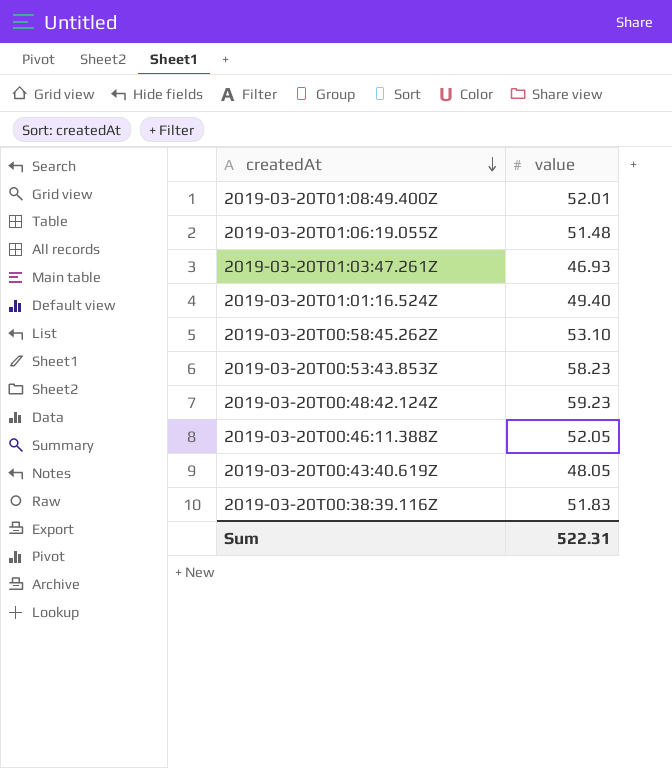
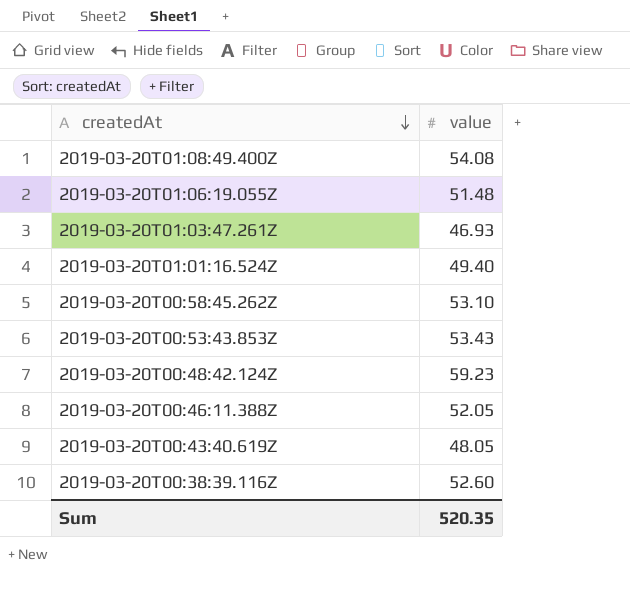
2019-03-20T01:08:49.400Z | value: 52.01 -> 54.08
2019-03-20T00:53:43.853Z | value: 58.23 -> 53.43
2019-03-20T00:38:39.116Z | value: 51.83 -> 52.60
Sum | value: 522.31 -> 520.35

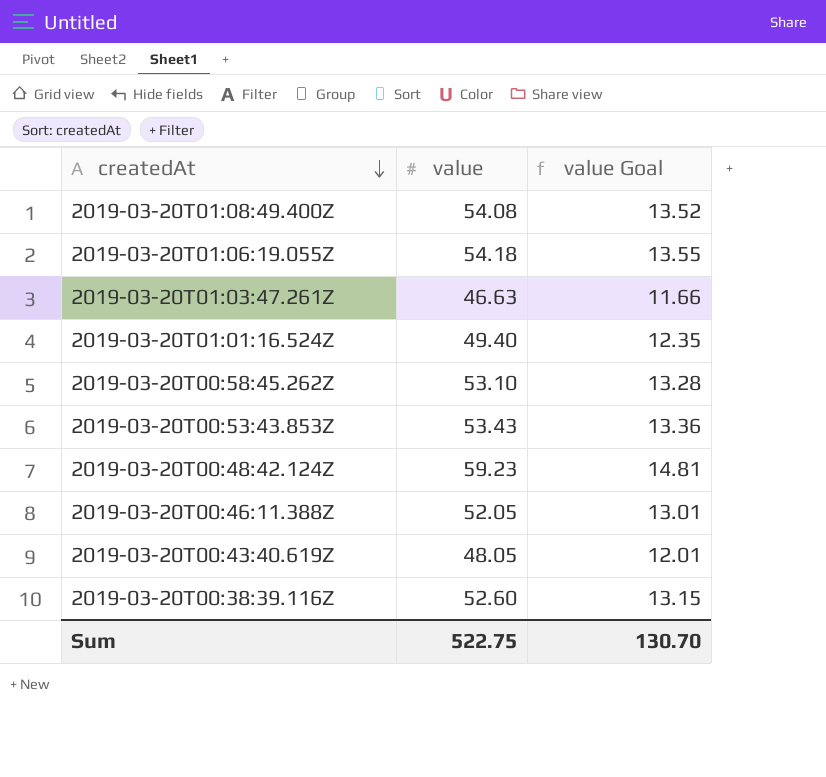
column value Goal | formula: none -> [value] * 0.25
2019-03-20T01:06:19.055Z | value: 51.48 -> 54.18
2019-03-20T01:03:47.261Z | value: 46.93 -> 46.63
Sum | value: 520.35 -> 522.75

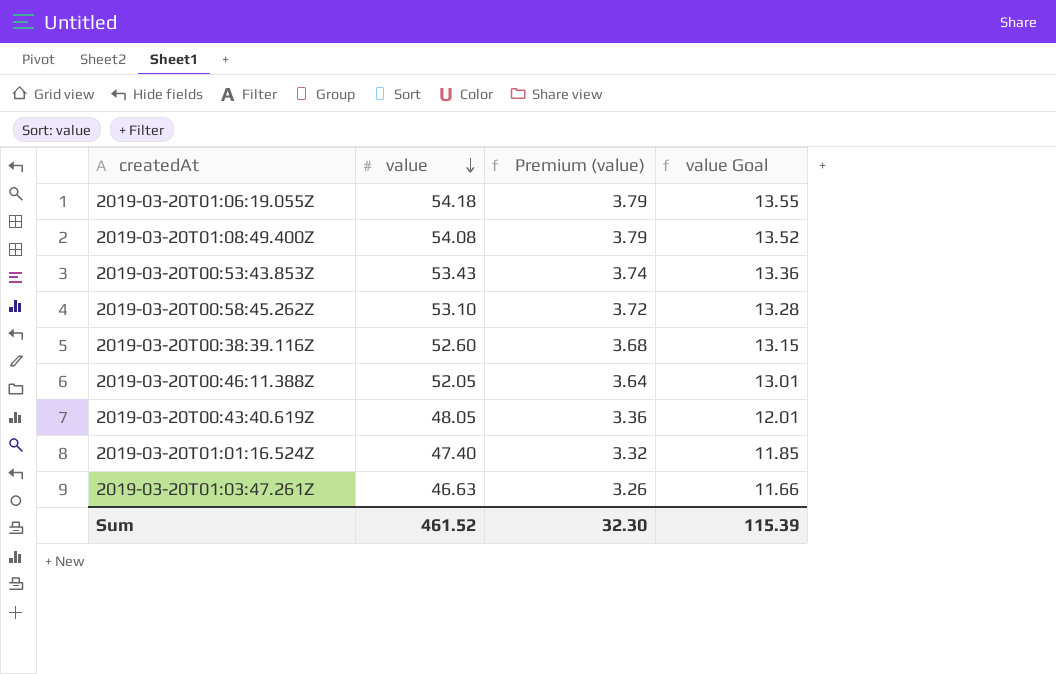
row order: createdAt descending -> value descending
column Premium (value) | formula: none -> [value] * 0.07
row 2019-03-20T00:48:42.124Z: 59.23 | 14.81 -> none
2019-03-20T01:01:16.524Z | value: 49.40 -> 47.40
2019-03-20T01:01:16.524Z | value Goal: 12.35 -> 11.85
Sum | value: 522.75 -> 461.52
Sum | value Goal: 130.70 -> 115.39

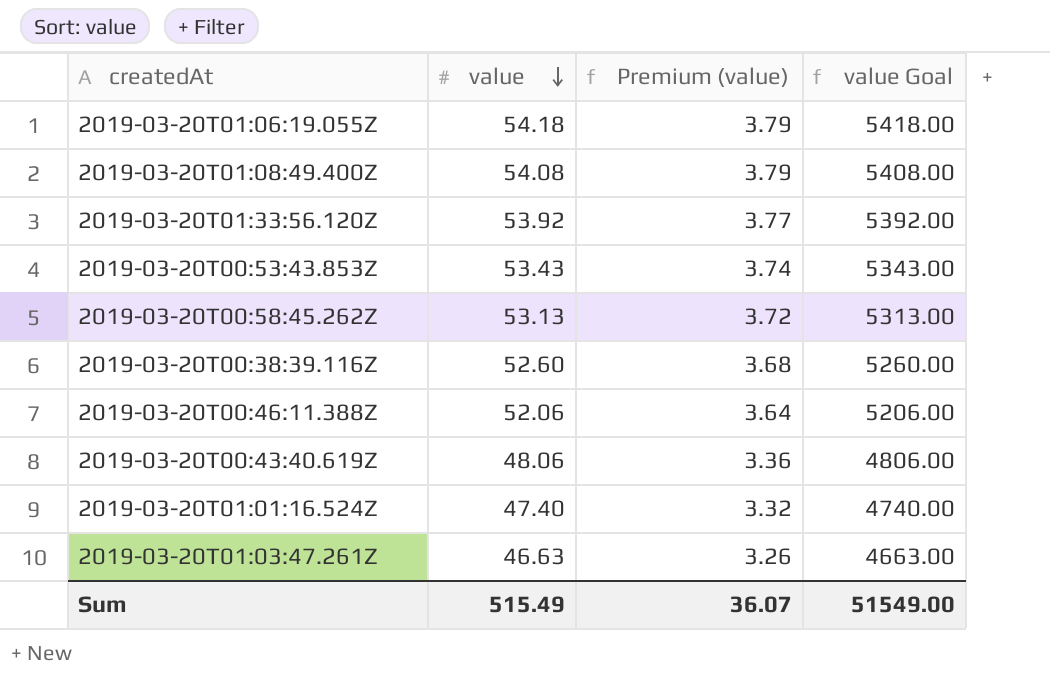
column value Goal | formula: [value] * 0.25 -> [value] * 100
row 2019-03-20T01:33:56.120Z: none -> 53.92 | 3.77 | 5392.00
2019-03-20T00:58:45.262Z | value: 53.10 -> 53.13
2019-03-20T00:46:11.388Z | value: 52.05 -> 52.06
2019-03-20T00:43:40.619Z | value: 48.05 -> 48.06
Sum | value: 461.52 -> 515.49
Sum | Premium (value): 32.30 -> 36.07
Sum | value Goal: 115.39 -> 51549.00

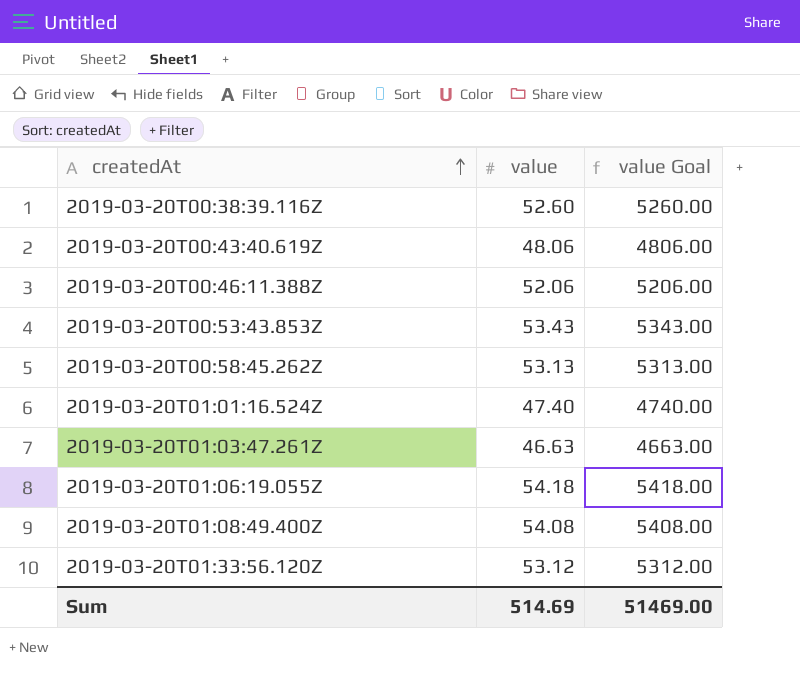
row order: value descending -> createdAt ascending
column Premium (value) | formula: [value] * 0.07 -> none
2019-03-20T01:33:56.120Z | value: 53.92 -> 53.12
2019-03-20T01:33:56.120Z | value Goal: 5392.00 -> 5312.00
Sum | value: 515.49 -> 514.69
Sum | value Goal: 51549.00 -> 51469.00

